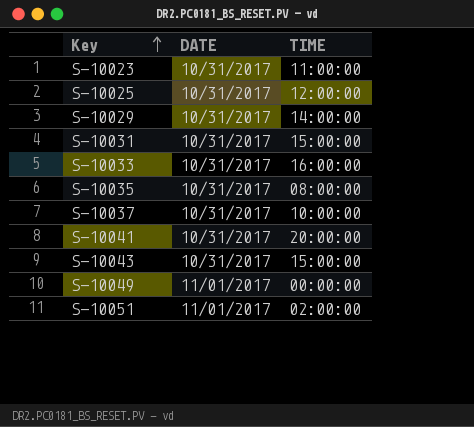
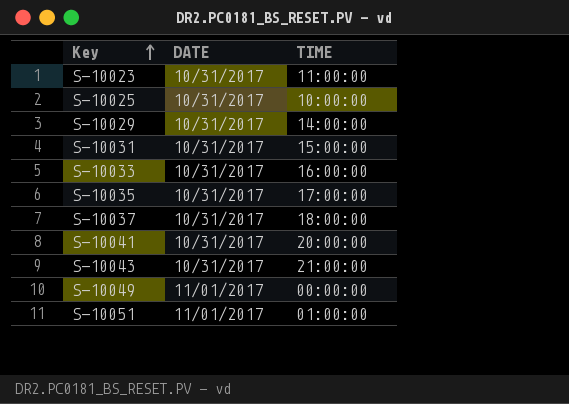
S-10025 | TIME: 12:00:00 -> 10:00:00
S-10035 | TIME: 08:00:00 -> 17:00:00
S-10037 | TIME: 10:00:00 -> 18:00:00
S-10043 | TIME: 15:00:00 -> 21:00:00
S-10051 | TIME: 02:00:00 -> 01:00:00

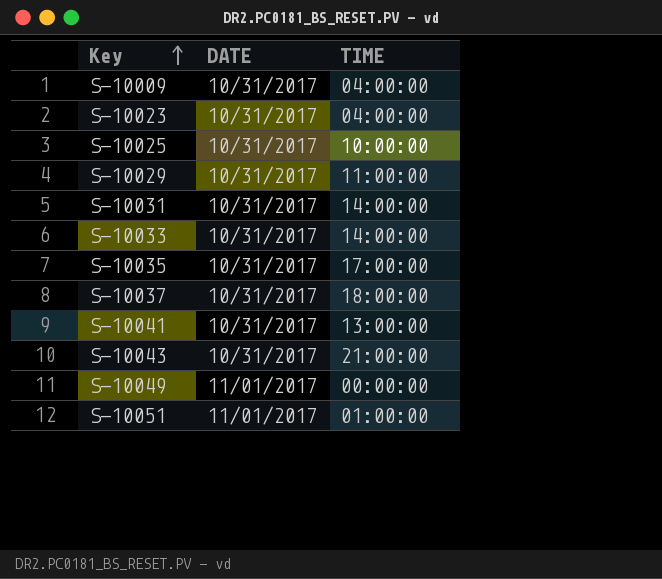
row S-10009: none -> 10/31/2017 | 04:00:00
S-10023 | TIME: 11:00:00 -> 04:00:00
S-10029 | TIME: 14:00:00 -> 11:00:00
S-10031 | TIME: 15:00:00 -> 14:00:00
S-10033 | TIME: 16:00:00 -> 14:00:00
S-10041 | TIME: 20:00:00 -> 13:00:00

